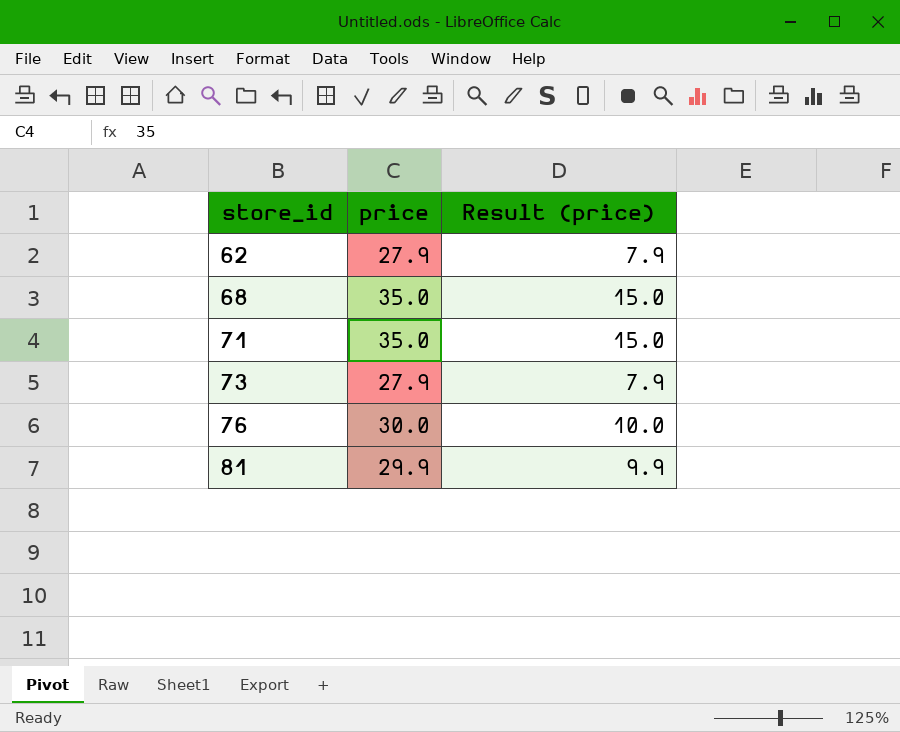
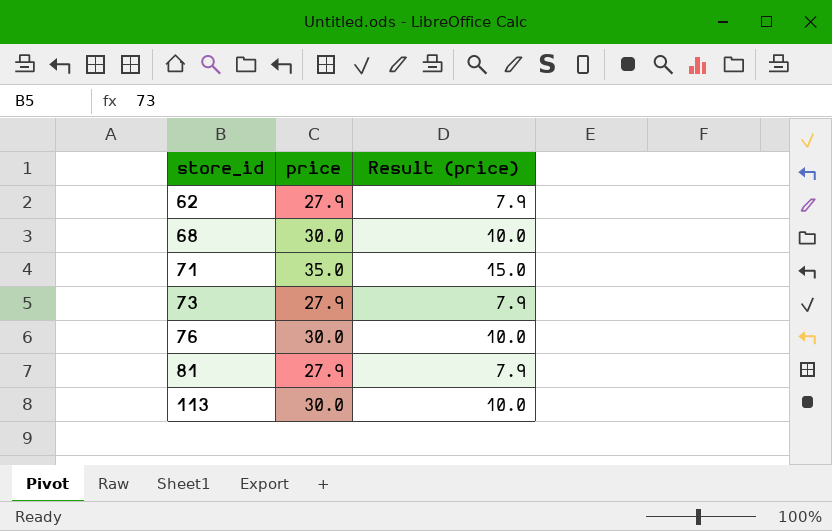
68 | price: 35.0 -> 30.0
68 | Result (price): 15.0 -> 10.0
81 | price: 29.9 -> 27.9
81 | Result (price): 9.9 -> 7.9
row 113: none -> 30.0 | 10.0

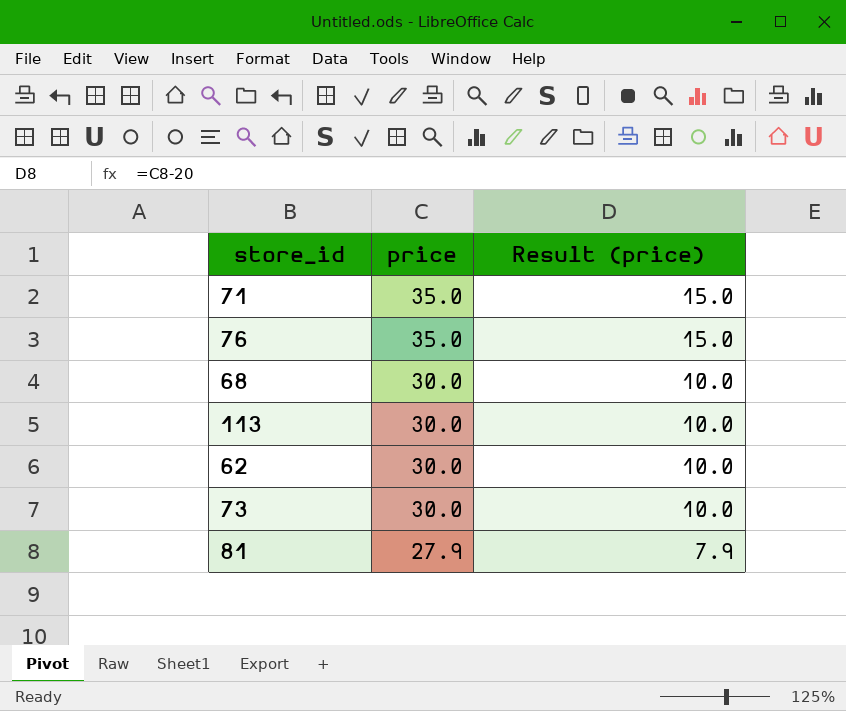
row order: store_id ascending -> price descending
76 | price: 30.0 -> 35.0
76 | Result (price): 10.0 -> 15.0
62 | price: 27.9 -> 30.0
62 | Result (price): 7.9 -> 10.0
73 | price: 27.9 -> 30.0
73 | Result (price): 7.9 -> 10.0

